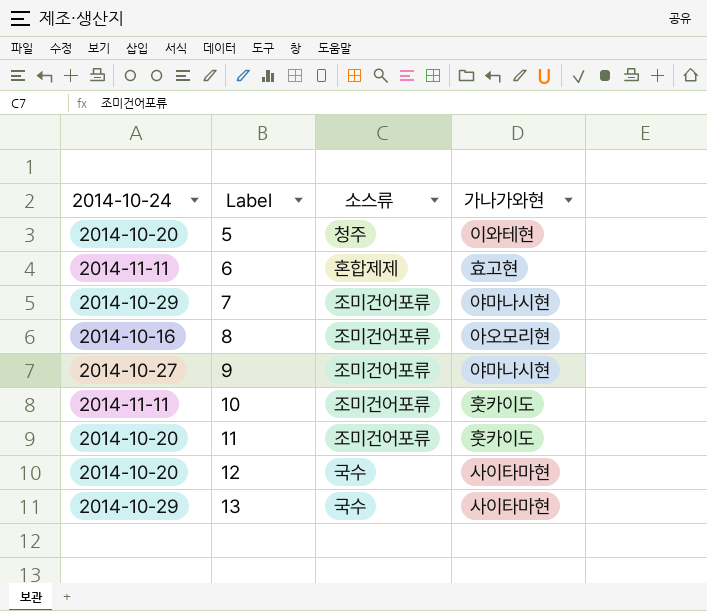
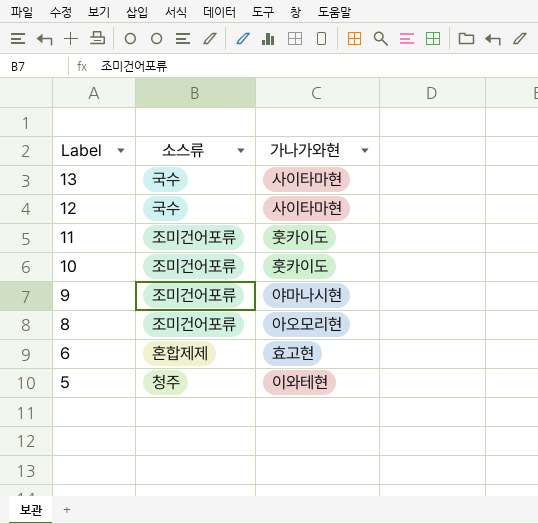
row order: Label ascending -> Label descending
column 2014-10-24 | position: 1 -> none
row 7: 2014-10-29 | 조미건어포류 | 야마나시현 -> none

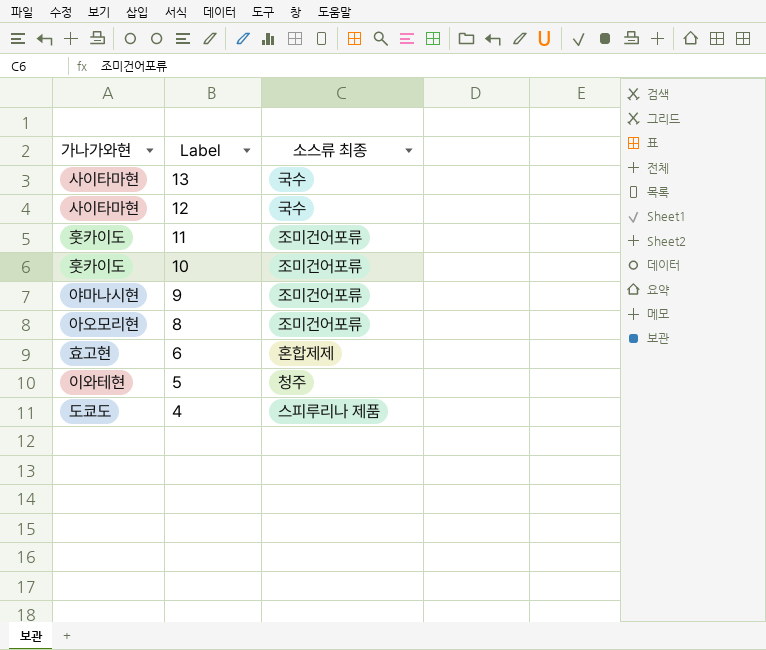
column 가나가와현 | position: 3 -> 1
column name: 소스류 -> 소스류 최종
row 4: none -> 도쿄도 | 스피루리나 제품

